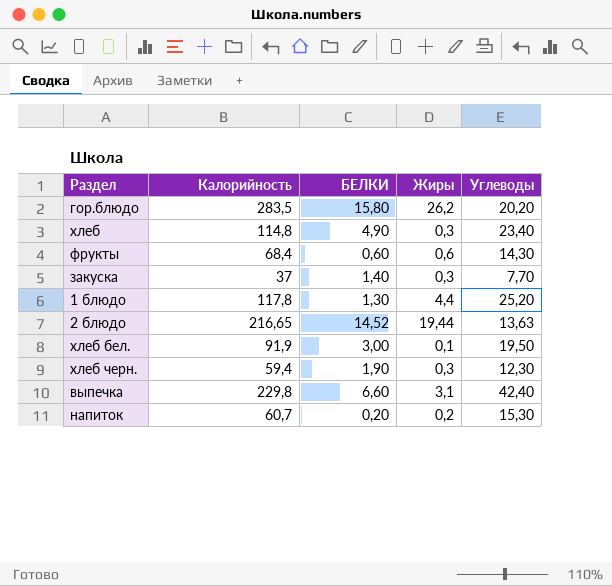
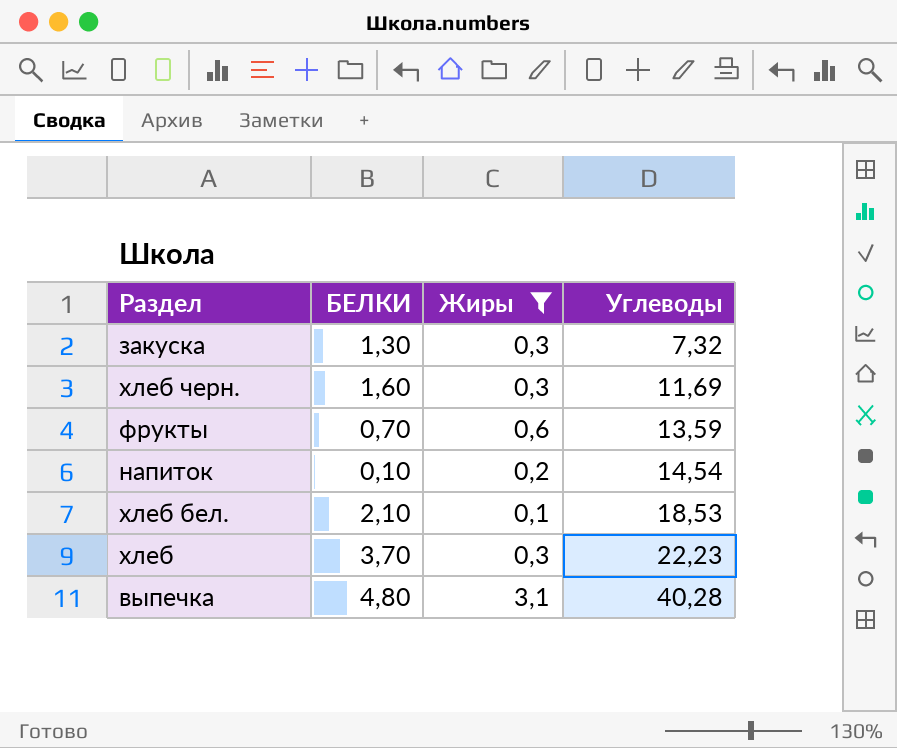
filter: none -> Жиры <= 3,1
row order: none -> Углеводы ascending
column Калорийность | position: 2 -> none
закуска | БЕЛКИ: 1,40 -> 1,30
закуска | Углеводы: 7,70 -> 7,32
хлеб черн. | БЕЛКИ: 1,90 -> 1,60
хлеб черн. | Углеводы: 12,30 -> 11,69
фрукты | БЕЛКИ: 0,60 -> 0,70
фрукты | Углеводы: 14,30 -> 13,59
напиток | БЕЛКИ: 0,20 -> 0,10
напиток | Углеводы: 15,30 -> 14,54
хлеб бел. | БЕЛКИ: 3,00 -> 2,10
хлеб бел. | Углеводы: 19,50 -> 18,53
хлеб | БЕЛКИ: 4,90 -> 3,70
хлеб | Углеводы: 23,40 -> 22,23
выпечка | БЕЛКИ: 6,60 -> 4,80
выпечка | Углеводы: 42,40 -> 40,28

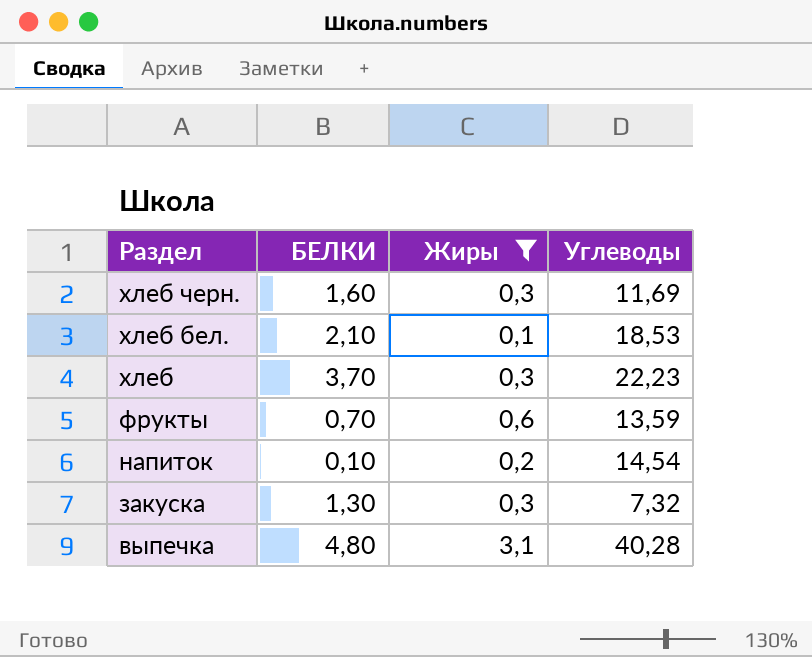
row order: Углеводы ascending -> Раздел descending

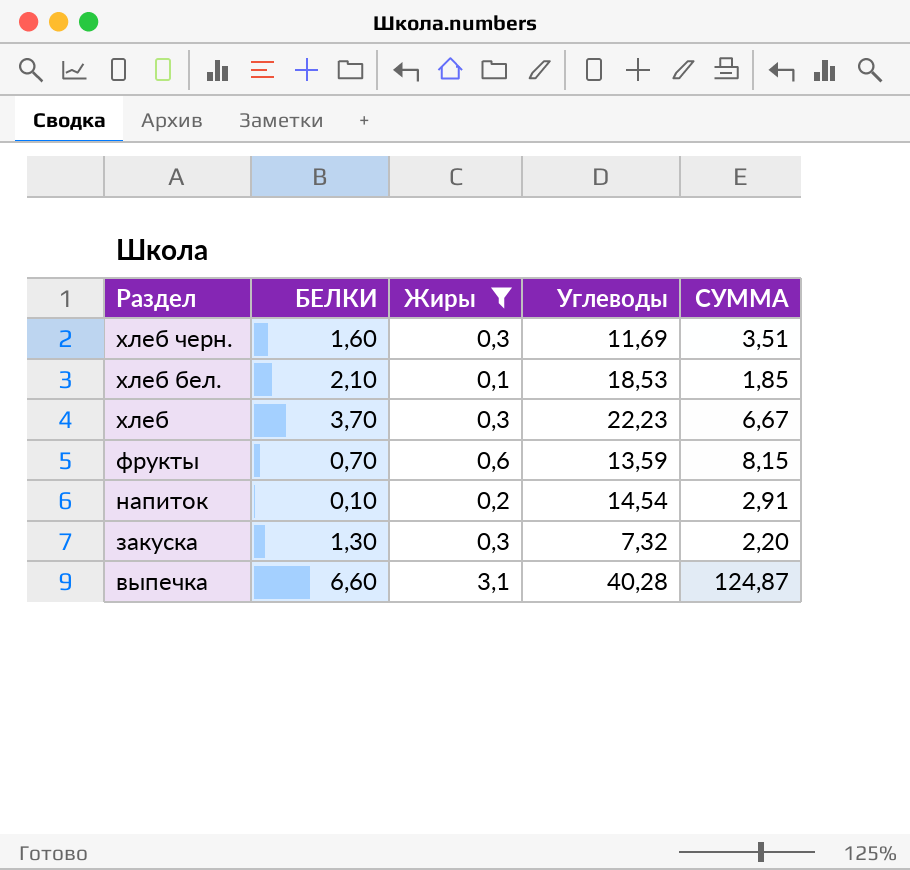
column СУММА | formula: none -> [Жиры] * [Углеводы]
выпечка | БЕЛКИ: 4,80 -> 6,60

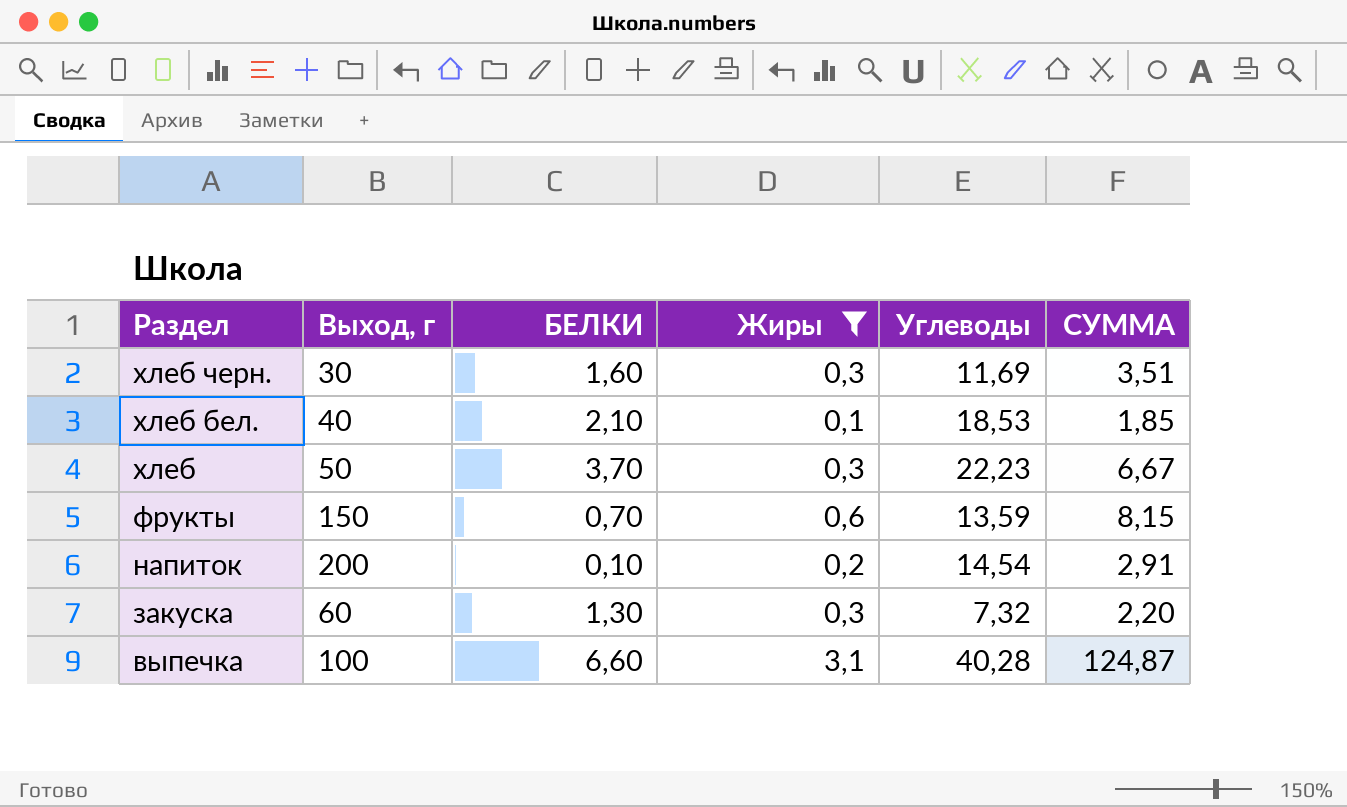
column Выход, г | position: none -> 2

